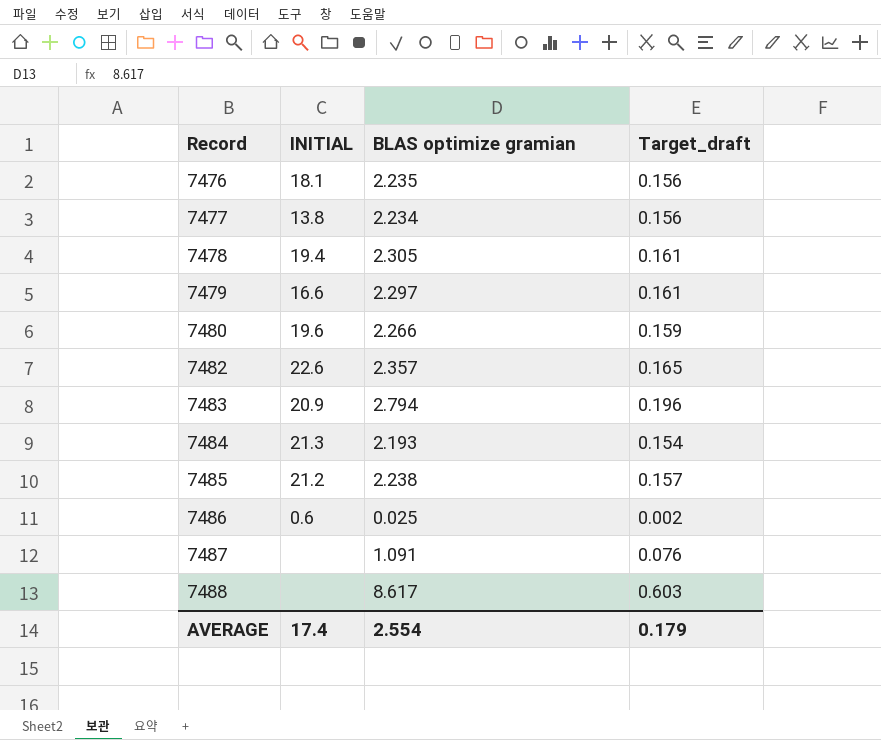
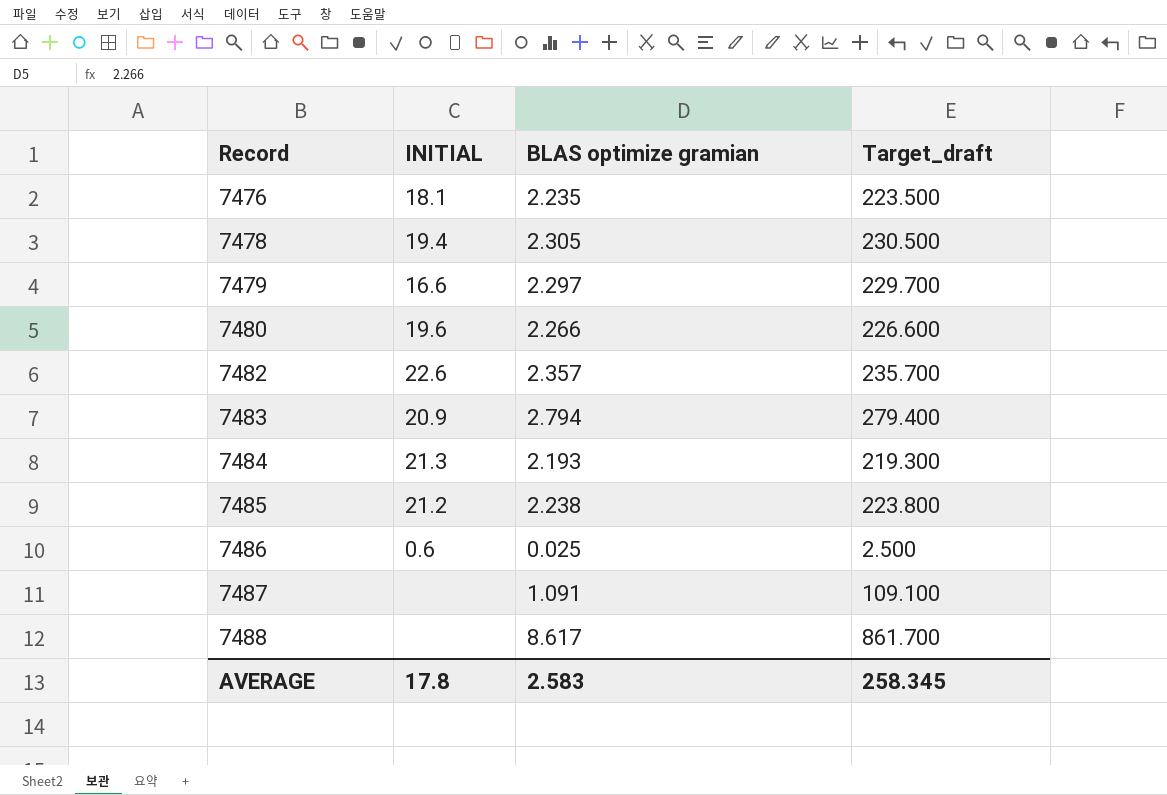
column Target_draft | formula: [BLAS optimize gramian] * 0.07 -> [BLAS optimize gramian] * 100
row 7477: 13.8 | 2.234 | 0.156 -> none
AVERAGE | INITIAL: 17.4 -> 17.8
AVERAGE | BLAS optimize gramian: 2.554 -> 2.583
AVERAGE | Target_draft: 0.179 -> 258.345

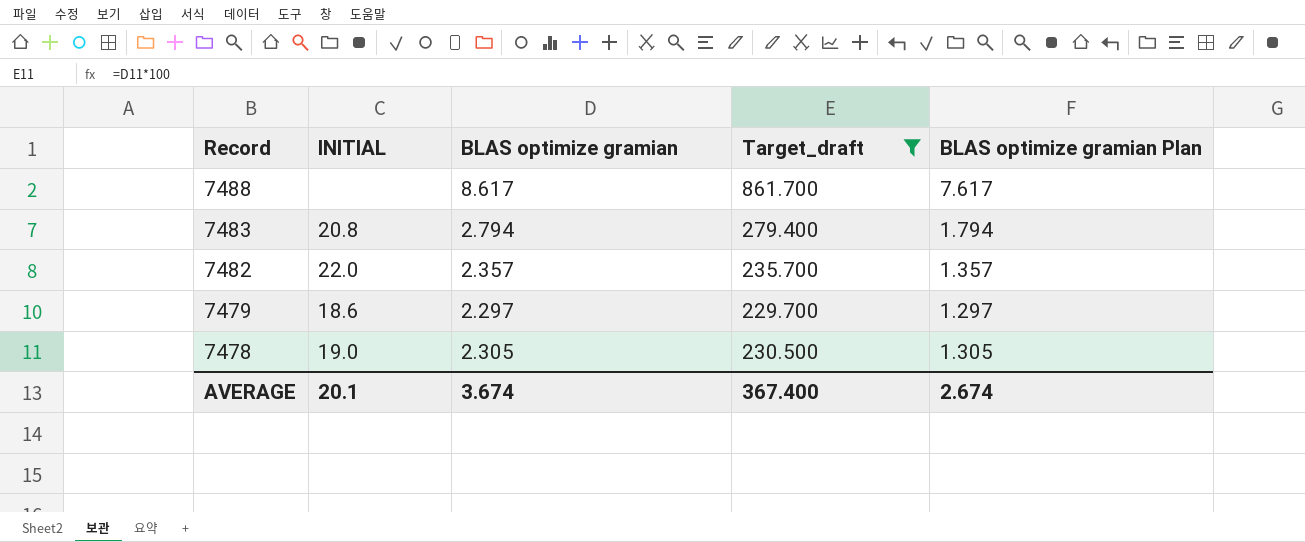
filter: none -> Target_draft >= 229.700
row order: Record ascending -> Record descending
column BLAS optimize gramian Plan | formula: none -> [BLAS optimize gramian] - 1
7483 | INITIAL: 20.9 -> 20.8
7482 | INITIAL: 22.6 -> 22.0
7479 | INITIAL: 16.6 -> 18.6
7478 | INITIAL: 19.4 -> 19.0
AVERAGE | INITIAL: 17.8 -> 20.1
AVERAGE | BLAS optimize gramian: 2.583 -> 3.674
AVERAGE | Target_draft: 258.345 -> 367.400

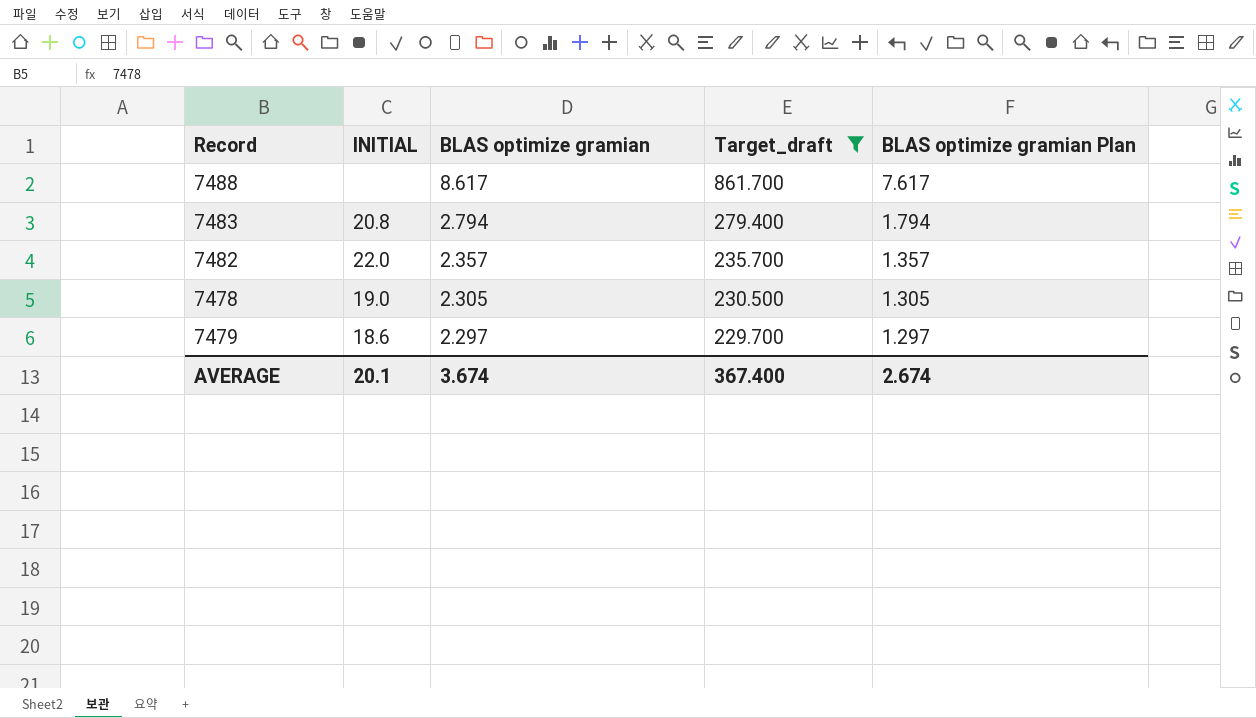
row order: Record descending -> BLAS optimize gramian descending

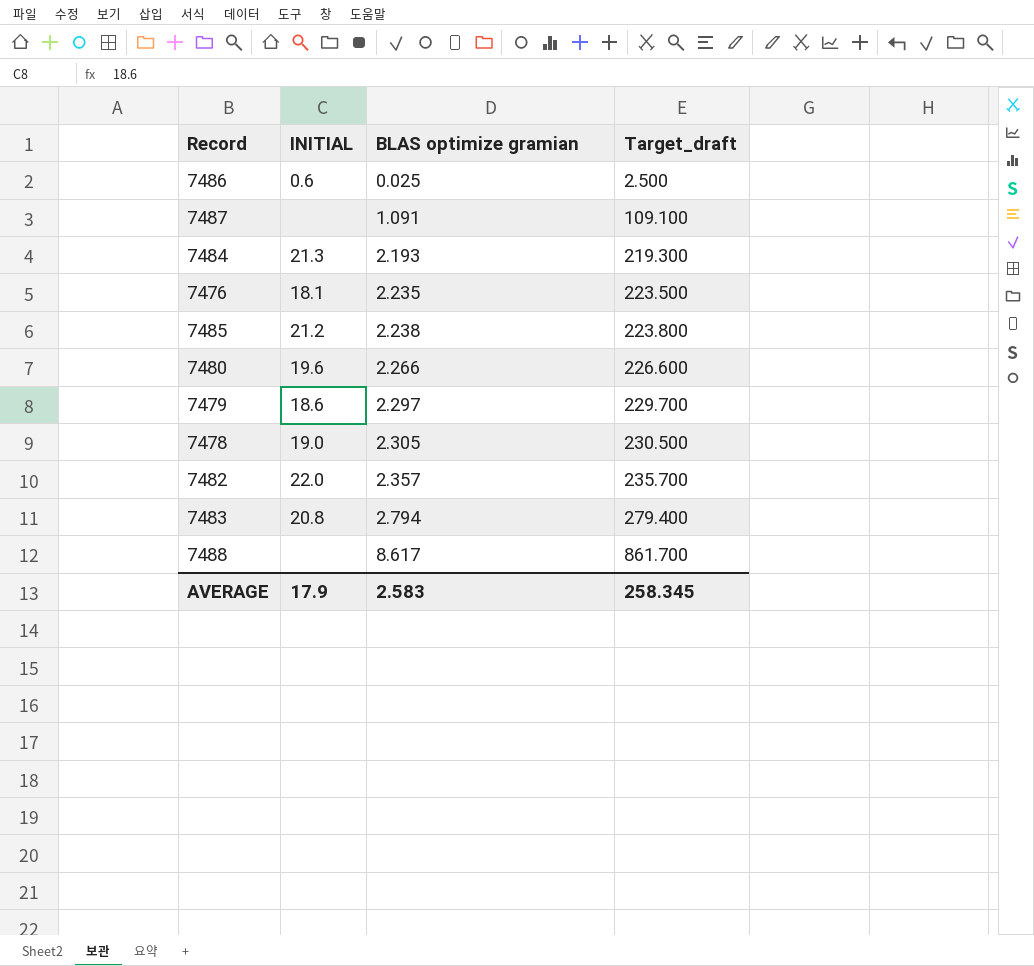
filter: Target_draft >= 229.700 -> none
row order: BLAS optimize gramian descending -> BLAS optimize gramian ascending
column BLAS optimize gramian Plan | formula: [BLAS optimize gramian] - 1 -> none
AVERAGE | INITIAL: 20.1 -> 17.9
AVERAGE | BLAS optimize gramian: 3.674 -> 2.583
AVERAGE | Target_draft: 367.400 -> 258.345

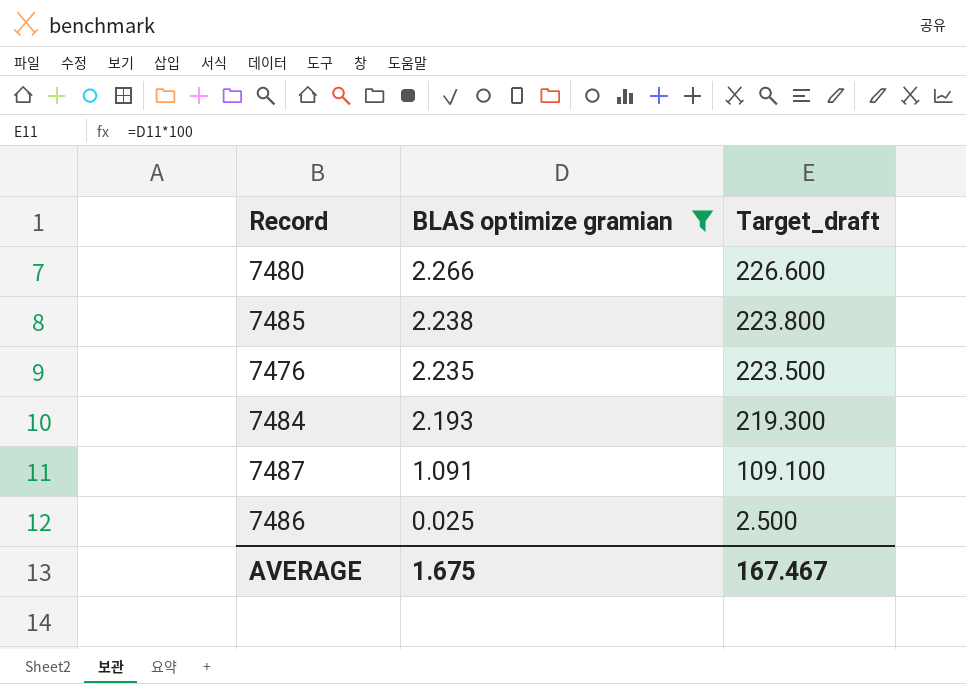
filter: none -> BLAS optimize gramian <= 2.266
row order: BLAS optimize gramian ascending -> BLAS optimize gramian descending
column INITIAL | position: 2 -> none
AVERAGE | BLAS optimize gramian: 2.583 -> 1.675
AVERAGE | Target_draft: 258.345 -> 167.467

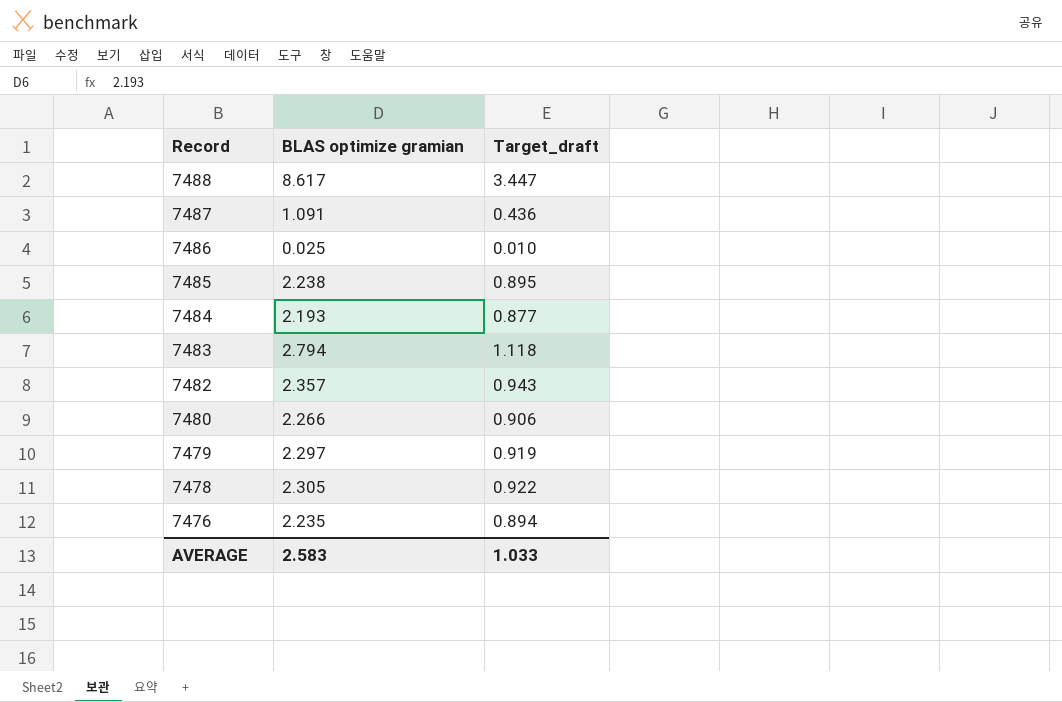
filter: BLAS optimize gramian <= 2.266 -> none
row order: BLAS optimize gramian descending -> Record descending
column Target_draft | formula: [BLAS optimize gramian] * 100 -> [BLAS optimize gramian] * 0.4
AVERAGE | BLAS optimize gramian: 1.675 -> 2.583
AVERAGE | Target_draft: 167.467 -> 1.033

